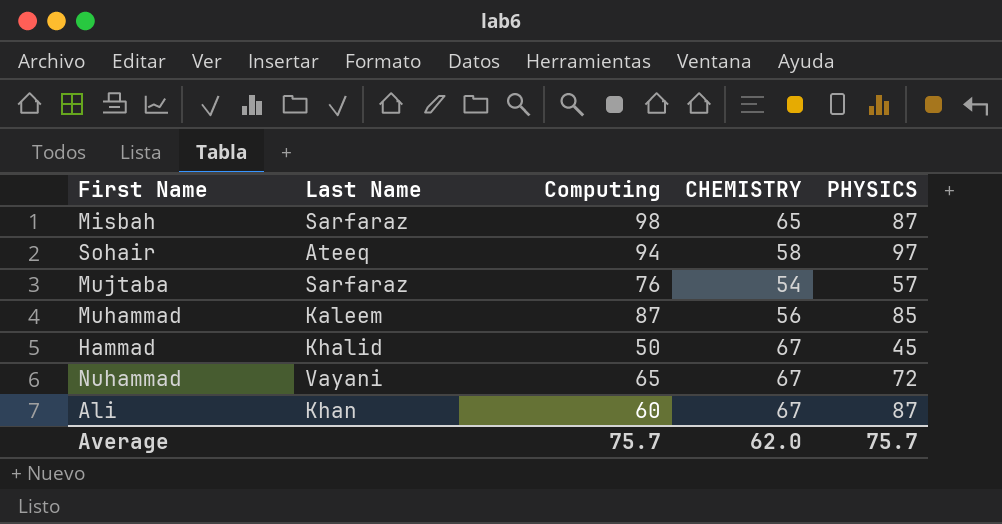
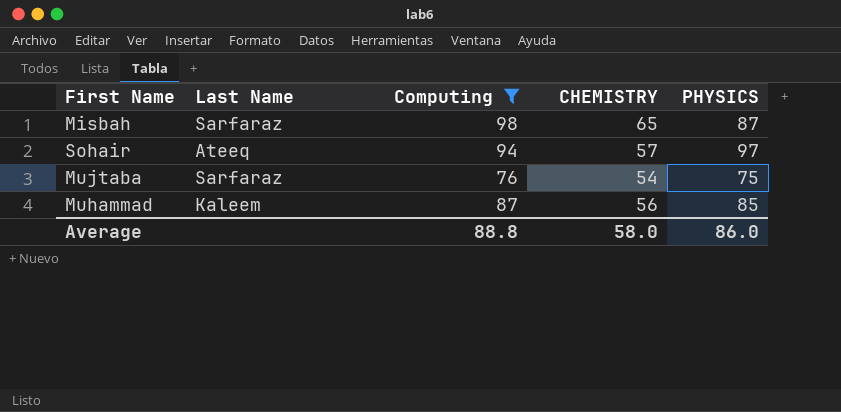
filter: none -> Computing >= 76
Sohair | CHEMISTRY: 58 -> 57
Mujtaba | PHYSICS: 57 -> 75
Average | Computing: 75.7 -> 88.8
Average | CHEMISTRY: 62.0 -> 58.0
Average | PHYSICS: 75.7 -> 86.0

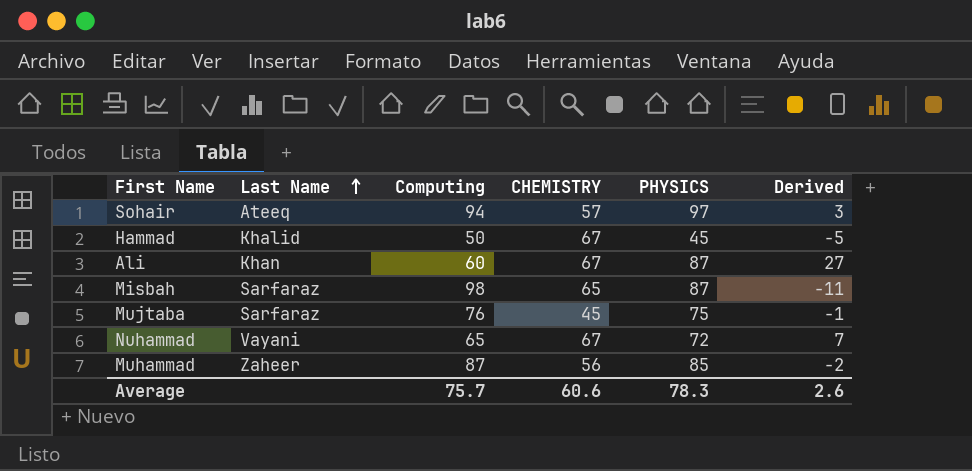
filter: Computing >= 76 -> none
row order: none -> Last Name ascending
column Derived | formula: none -> [PHYSICS] - [Computing]
Mujtaba | CHEMISTRY: 54 -> 45
Muhammad | Last Name: Kaleem -> Zaheer
Average | Computing: 88.8 -> 75.7
Average | CHEMISTRY: 58.0 -> 60.6
Average | PHYSICS: 86.0 -> 78.3

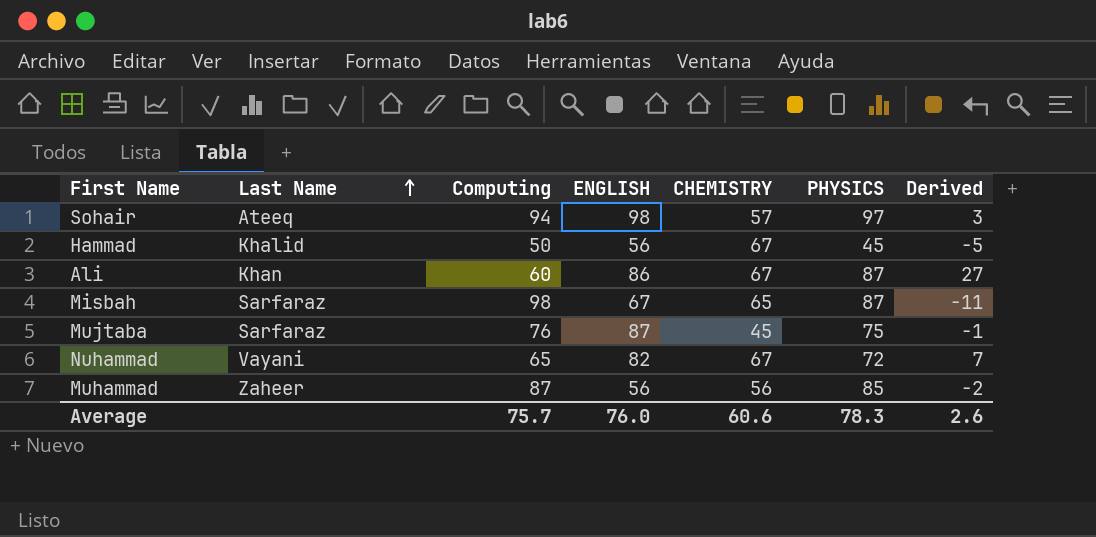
column ENGLISH | position: none -> 4

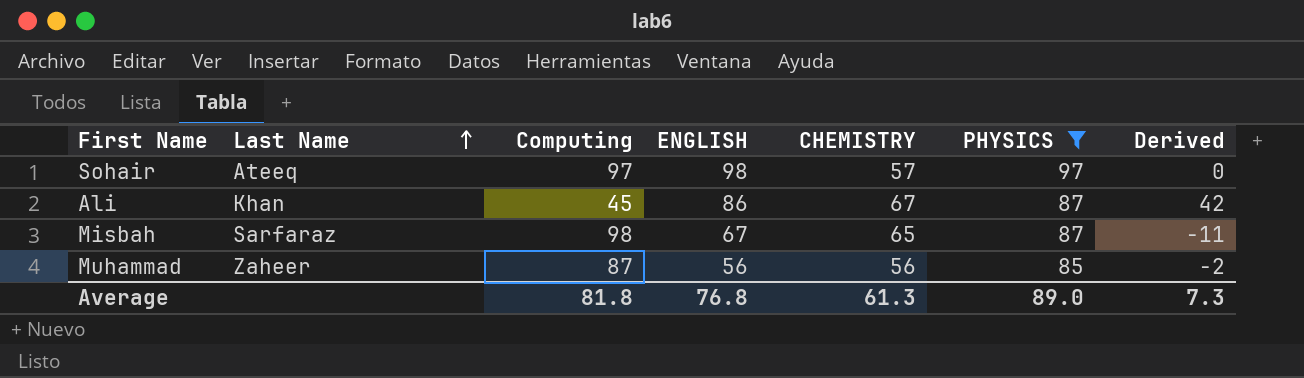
filter: none -> PHYSICS >= 85
Sohair | Computing: 94 -> 97
Sohair | Derived: 3 -> 0
Ali | Computing: 60 -> 45
Ali | Derived: 27 -> 42
Average | Computing: 75.7 -> 81.8
Average | ENGLISH: 76.0 -> 76.8
Average | CHEMISTRY: 60.6 -> 61.3
Average | PHYSICS: 78.3 -> 89.0
Average | Derived: 2.6 -> 7.3

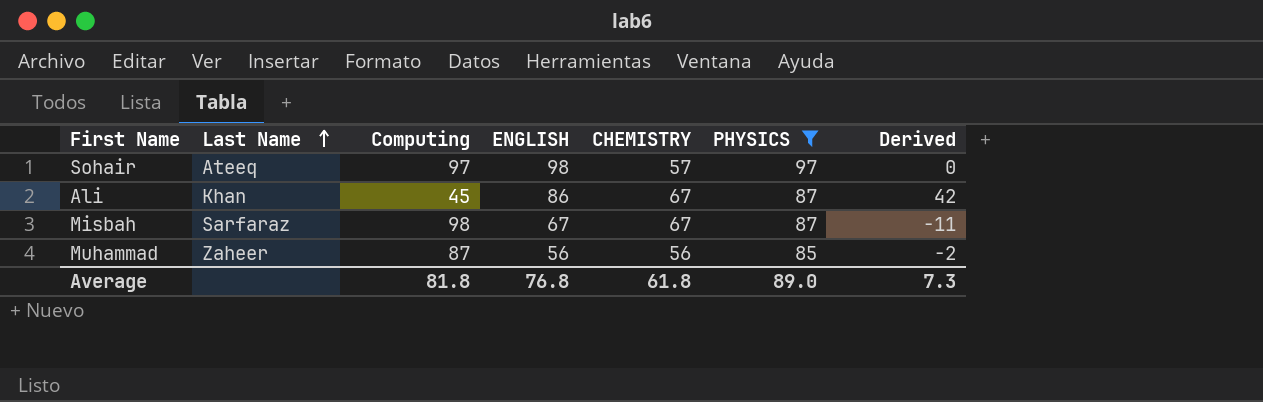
Misbah | CHEMISTRY: 65 -> 67
Average | CHEMISTRY: 61.3 -> 61.8

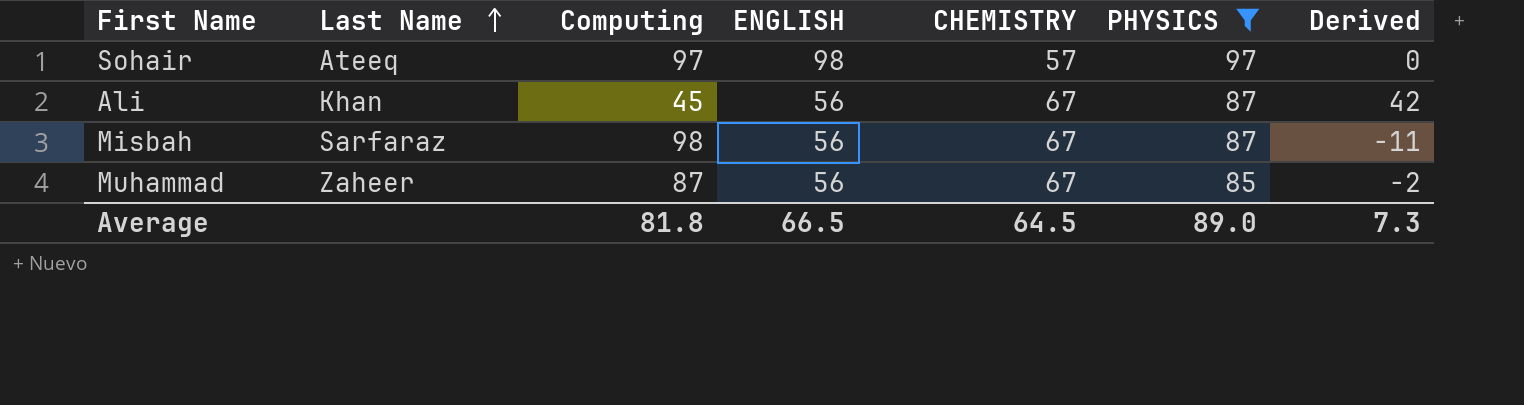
Ali | ENGLISH: 86 -> 56
Misbah | ENGLISH: 67 -> 56
Muhammad | CHEMISTRY: 56 -> 67
Average | ENGLISH: 76.8 -> 66.5
Average | CHEMISTRY: 61.8 -> 64.5

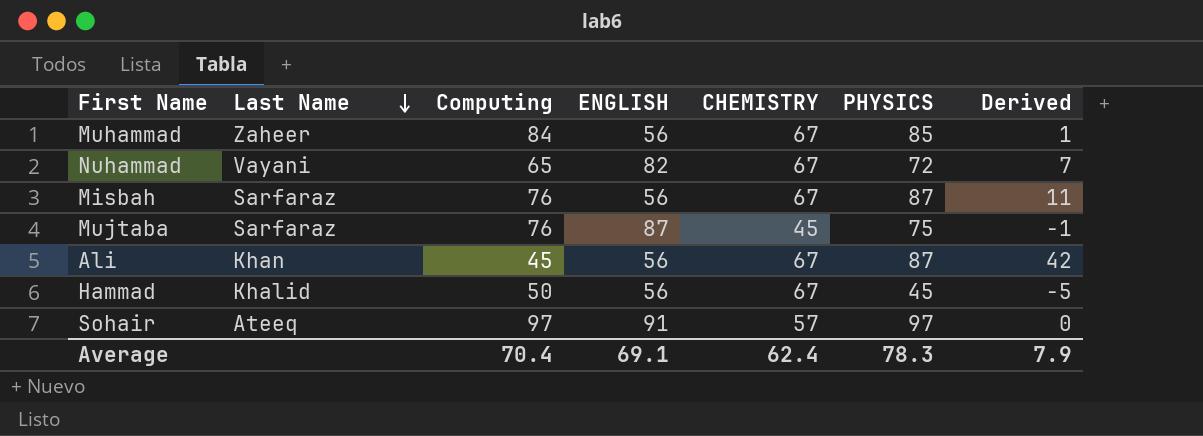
filter: PHYSICS >= 85 -> none
row order: Last Name ascending -> Last Name descending
Muhammad | Computing: 87 -> 84
Muhammad | Derived: -2 -> 1
Misbah | Computing: 98 -> 76
Misbah | Derived: -11 -> 11
Sohair | ENGLISH: 98 -> 91
Average | Computing: 81.8 -> 70.4
Average | ENGLISH: 66.5 -> 69.1
Average | CHEMISTRY: 64.5 -> 62.4
Average | PHYSICS: 89.0 -> 78.3
Average | Derived: 7.3 -> 7.9

